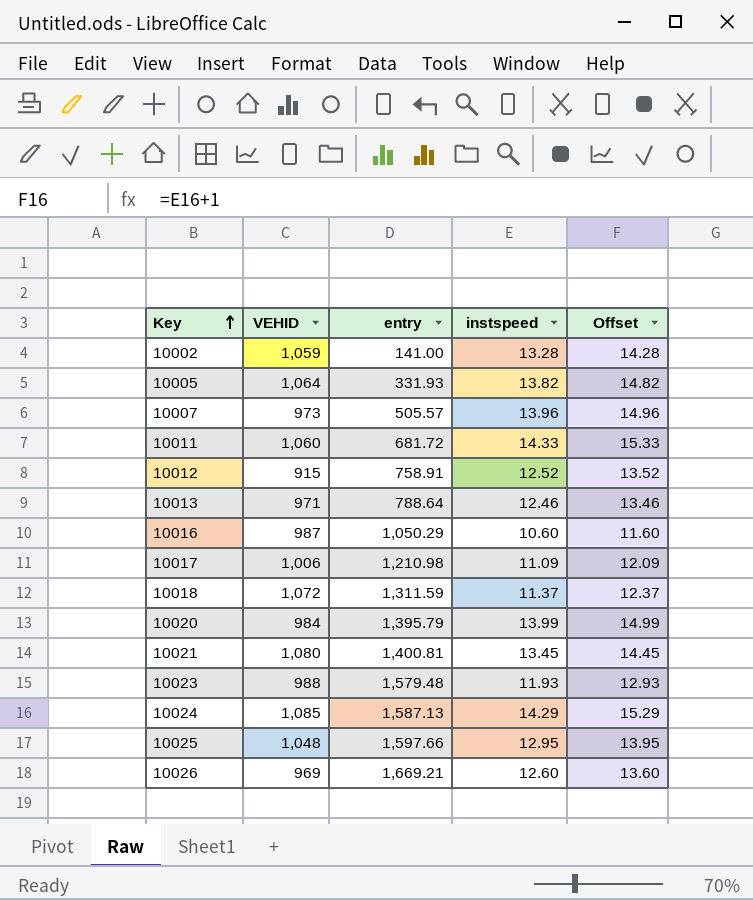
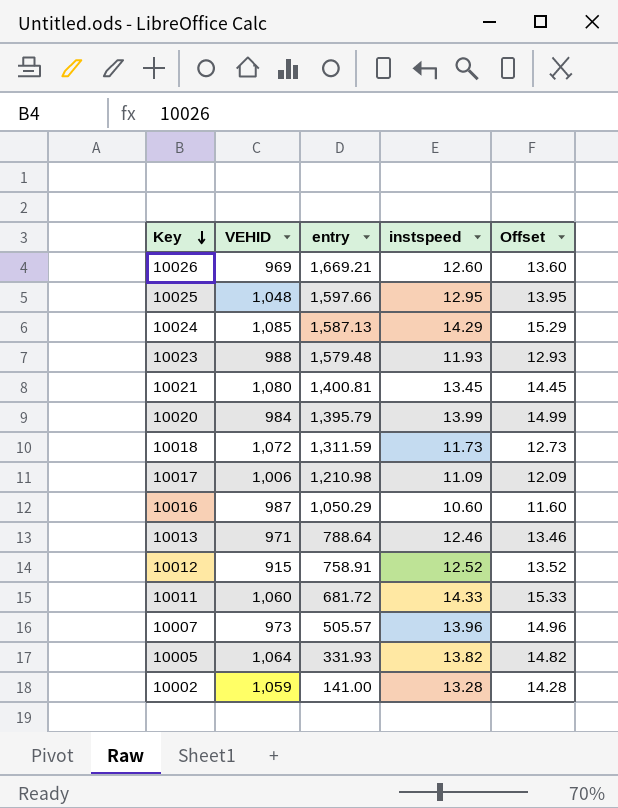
row order: Key ascending -> Key descending
10018 | instspeed: 11.37 -> 11.73
10018 | Offset: 12.37 -> 12.73

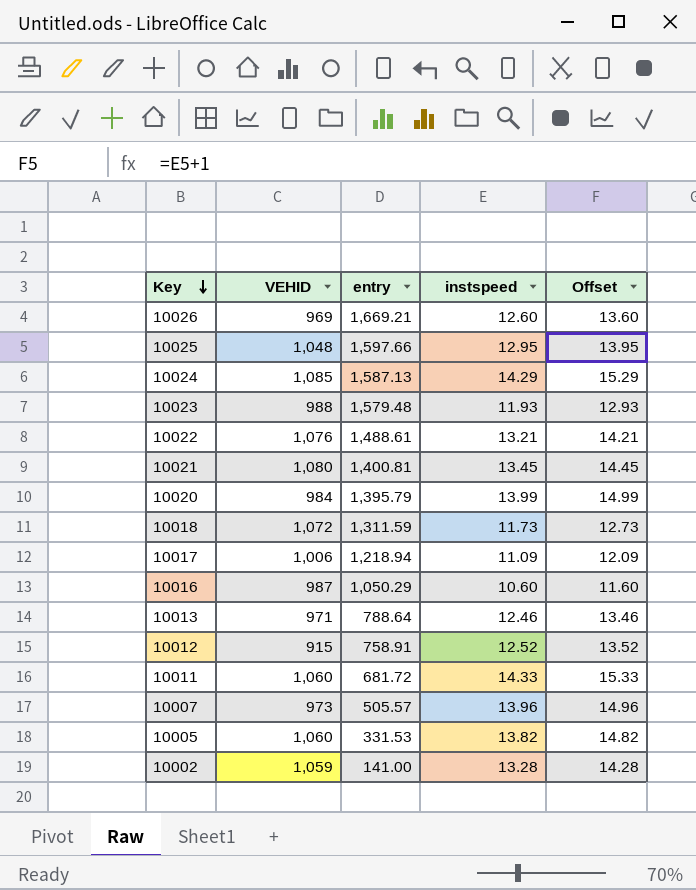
row 10022: none -> 1,076 | 1,488.61 | 13.21 | 14.21
10017 | entry: 1,210.98 -> 1,218.94
10005 | VEHID: 1,064 -> 1,060
10005 | entry: 331.93 -> 331.53

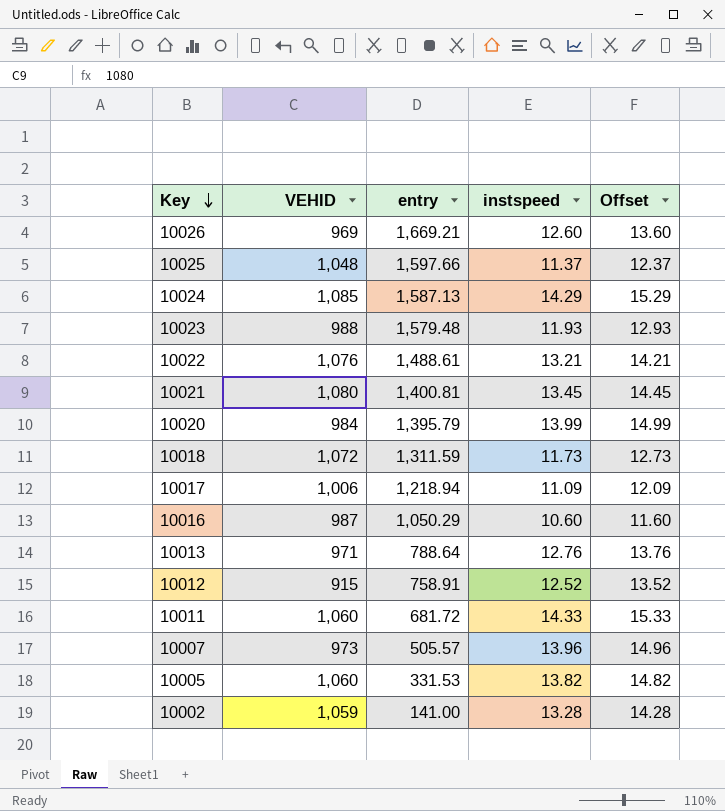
10025 | instspeed: 12.95 -> 11.37
10025 | Offset: 13.95 -> 12.37
10013 | instspeed: 12.46 -> 12.76
10013 | Offset: 13.46 -> 13.76

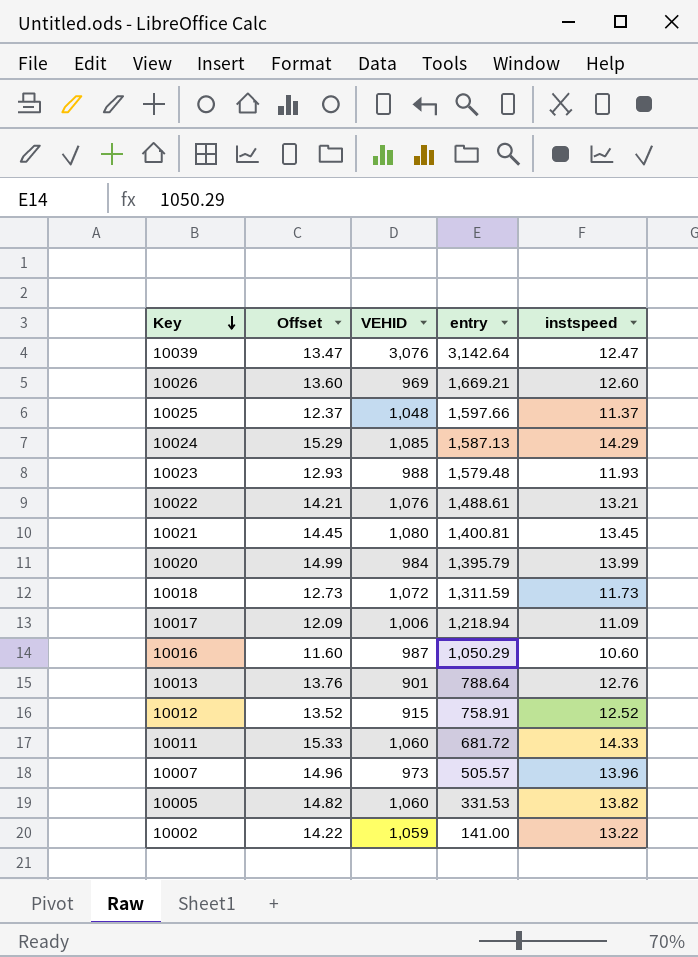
column Offset | position: 5 -> 2
row 10039: none -> 13.47 | 3,076 | 3,142.64 | 12.47
10013 | VEHID: 971 -> 901
10002 | Offset: 14.28 -> 14.22
10002 | instspeed: 13.28 -> 13.22

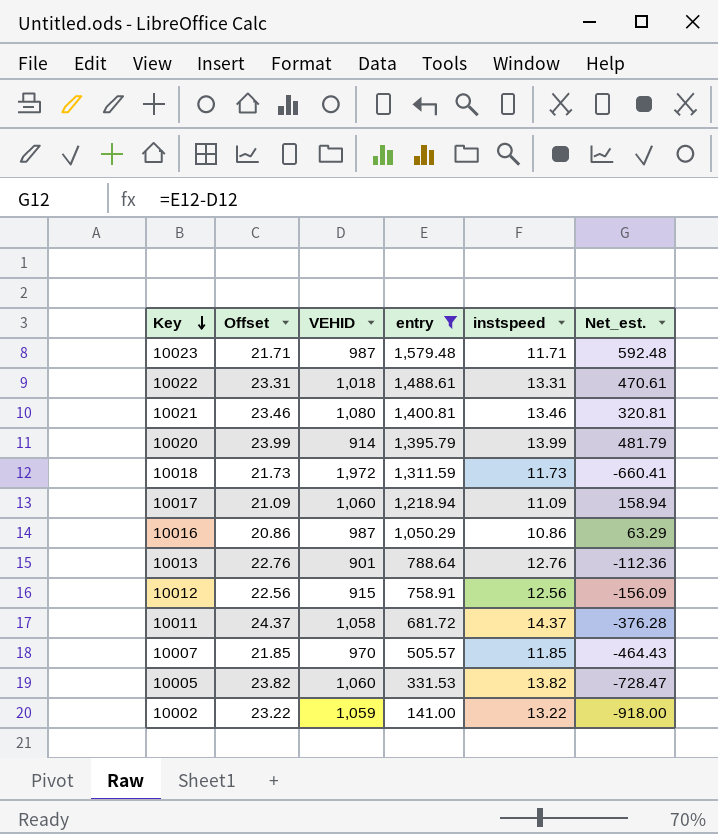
filter: none -> entry <= 1,579.48
column Offset | formula: [instspeed] + 1 -> [instspeed] + 10
column Net_est. | formula: none -> [entry] - [VEHID]
10023 | VEHID: 988 -> 987
10023 | instspeed: 11.93 -> 11.71
10022 | VEHID: 1,076 -> 1,018
10022 | instspeed: 13.21 -> 13.31
10021 | instspeed: 13.45 -> 13.46
10020 | VEHID: 984 -> 914
10018 | VEHID: 1,072 -> 1,972
10017 | VEHID: 1,006 -> 1,060
10016 | instspeed: 10.60 -> 10.86
10012 | instspeed: 12.52 -> 12.56
10011 | VEHID: 1,060 -> 1,058
10011 | instspeed: 14.33 -> 14.37
10007 | VEHID: 973 -> 970
10007 | instspeed: 13.96 -> 11.85

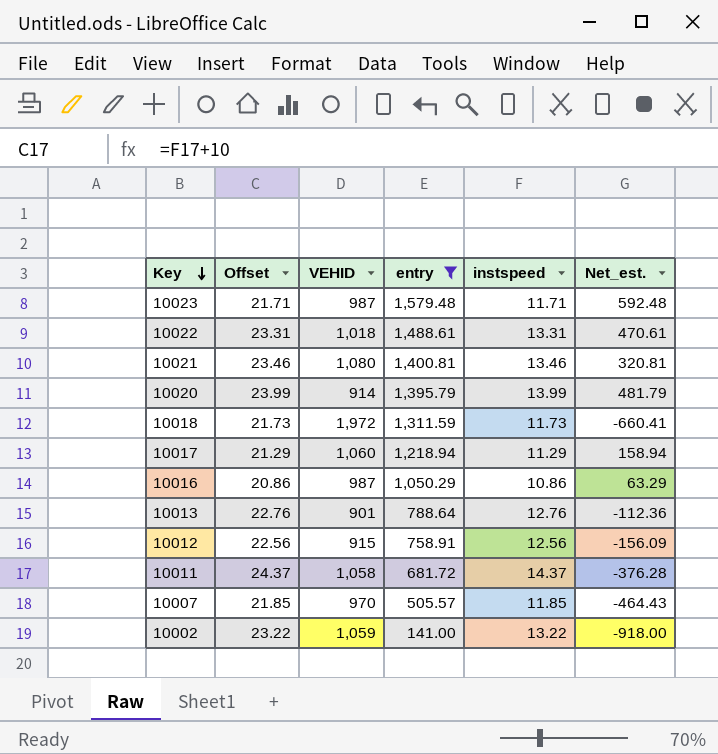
row 10005: 23.82 | 1,060 | 331.53 | 13.82 | -728.47 -> none
10017 | Offset: 21.09 -> 21.29
10017 | instspeed: 11.09 -> 11.29

